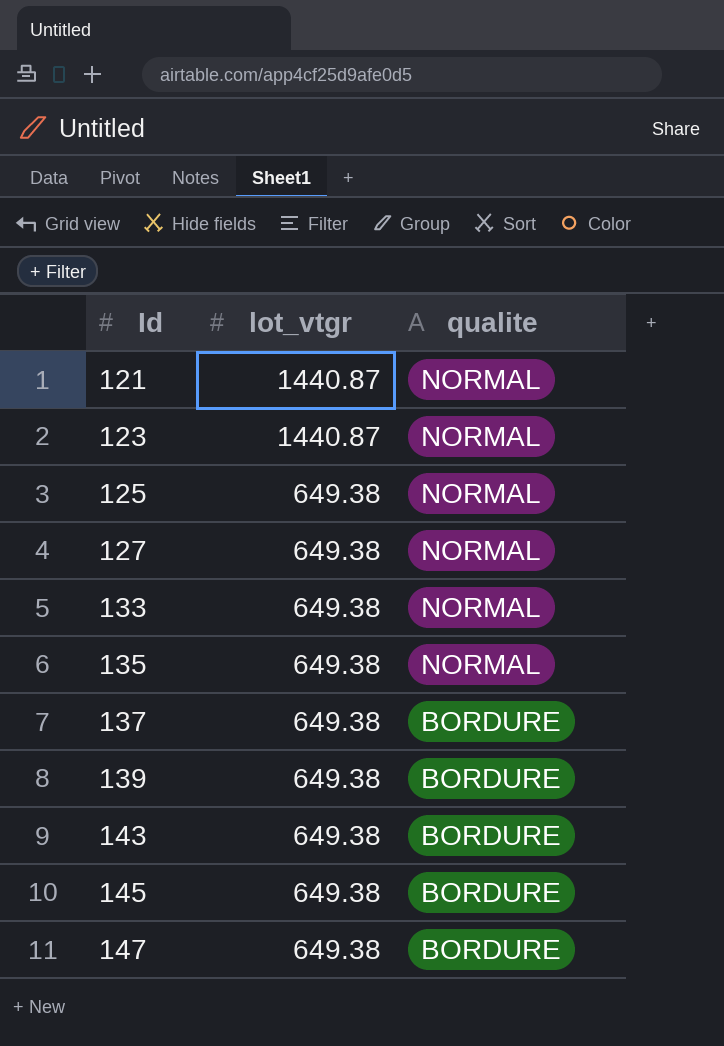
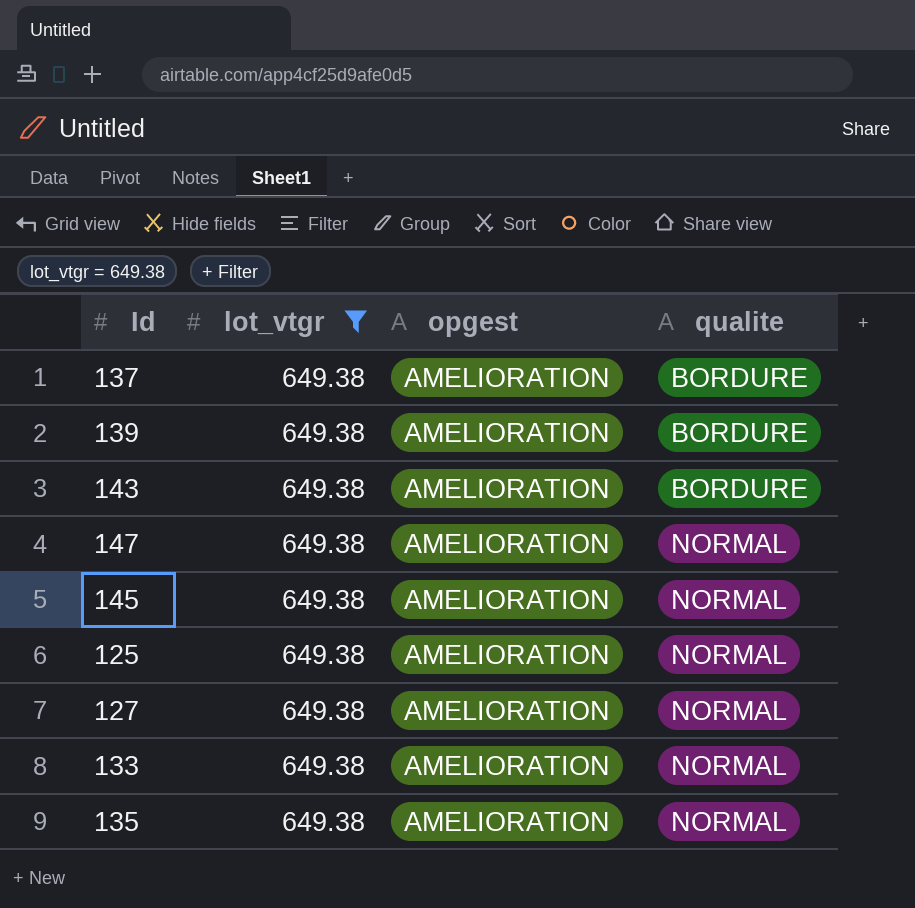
filter: none -> lot_vtgr = 649.38
row order: Id ascending -> qualite ascending
column opgest | position: none -> 3
147 | qualite: BORDURE -> NORMAL
145 | qualite: BORDURE -> NORMAL

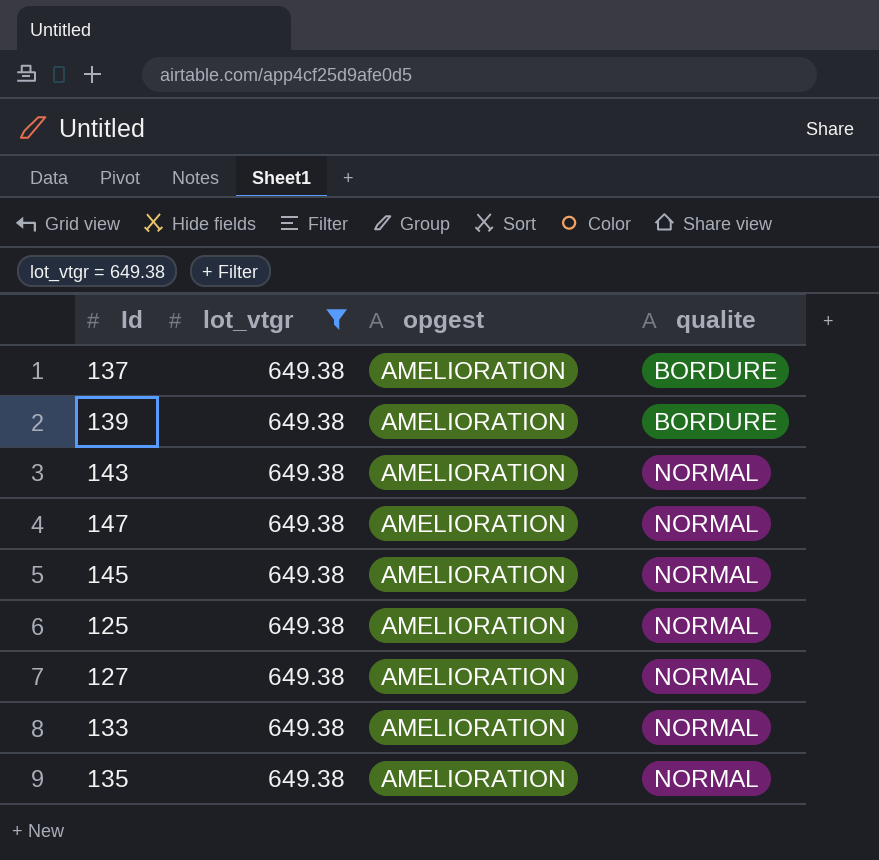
143 | qualite: BORDURE -> NORMAL

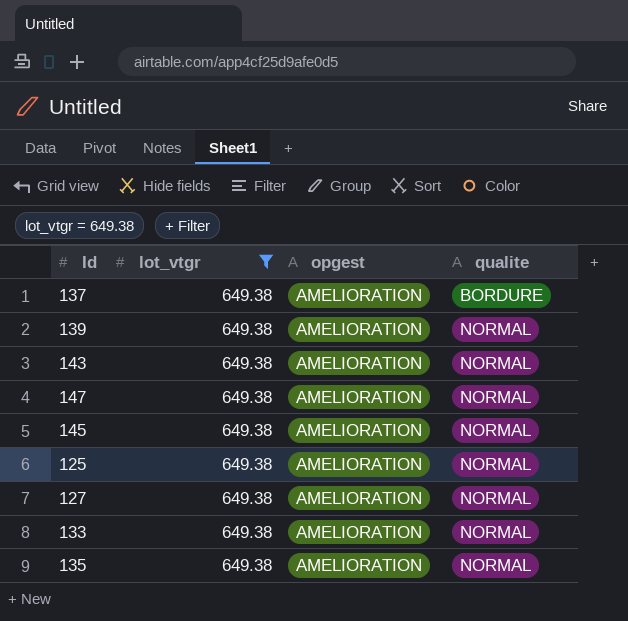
139 | qualite: BORDURE -> NORMAL

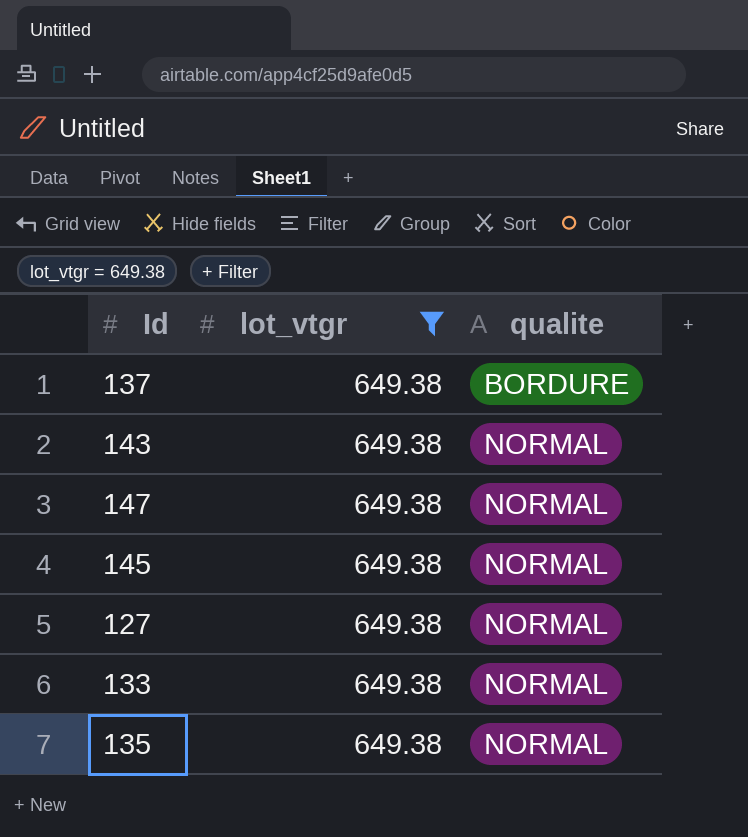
column opgest | position: 3 -> none
row 139: 649.38 | AMELIORATION | NORMAL -> none
row 125: 649.38 | AMELIORATION | NORMAL -> none

